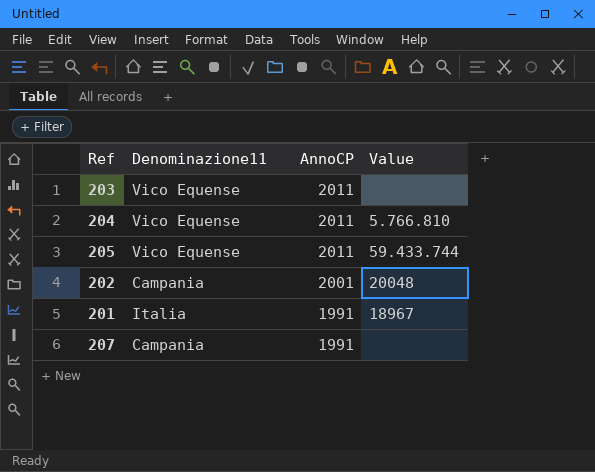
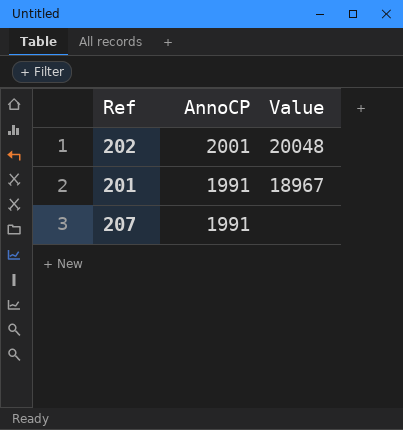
column Denominazione11 | position: 2 -> none
row 203: Vico Equense | 2011 | none -> none
row 204: Vico Equense | 2011 | 5.766.810 -> none
row 205: Vico Equense | 2011 | 59.433.744 -> none

